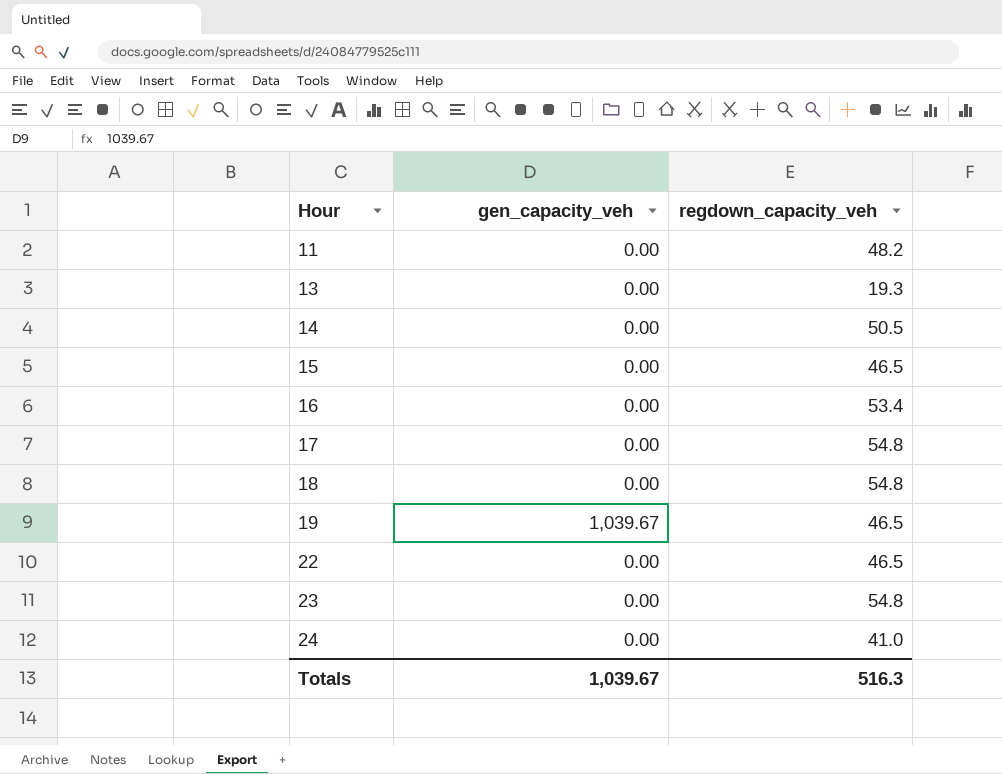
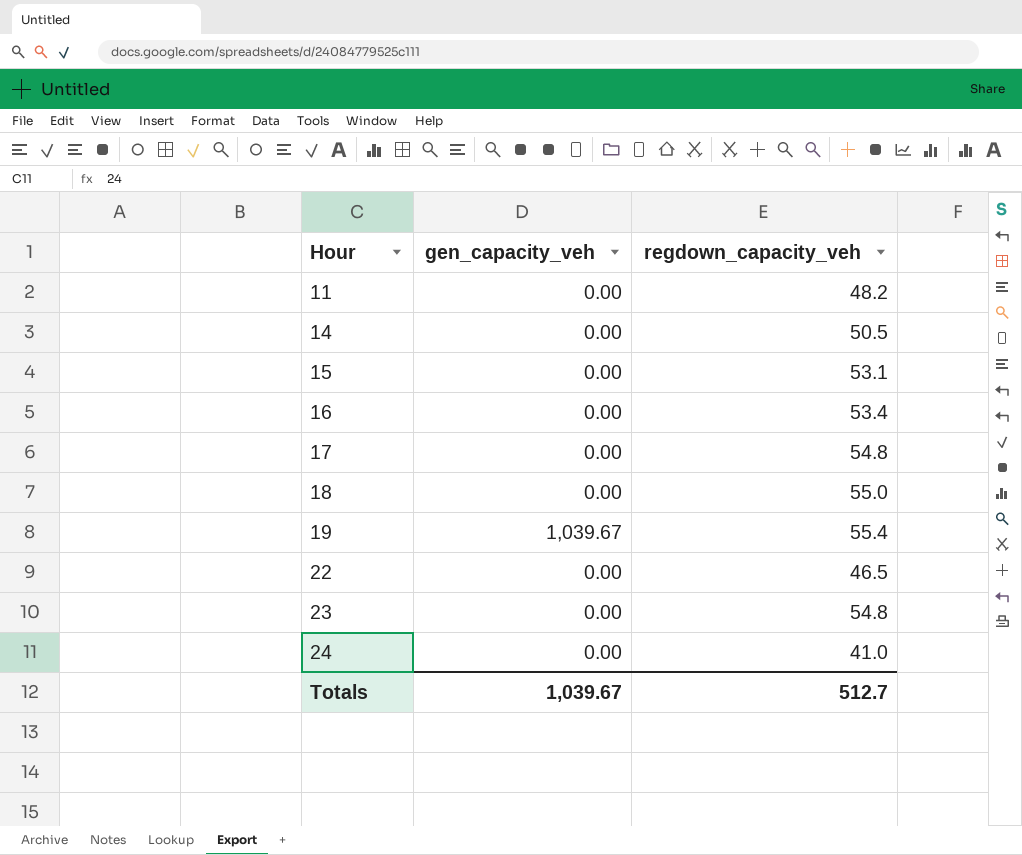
row 13: 0.00 | 19.3 -> none
15 | regdown_capacity_veh: 46.5 -> 53.1
18 | regdown_capacity_veh: 54.8 -> 55.0
19 | regdown_capacity_veh: 46.5 -> 55.4
Totals | regdown_capacity_veh: 516.3 -> 512.7

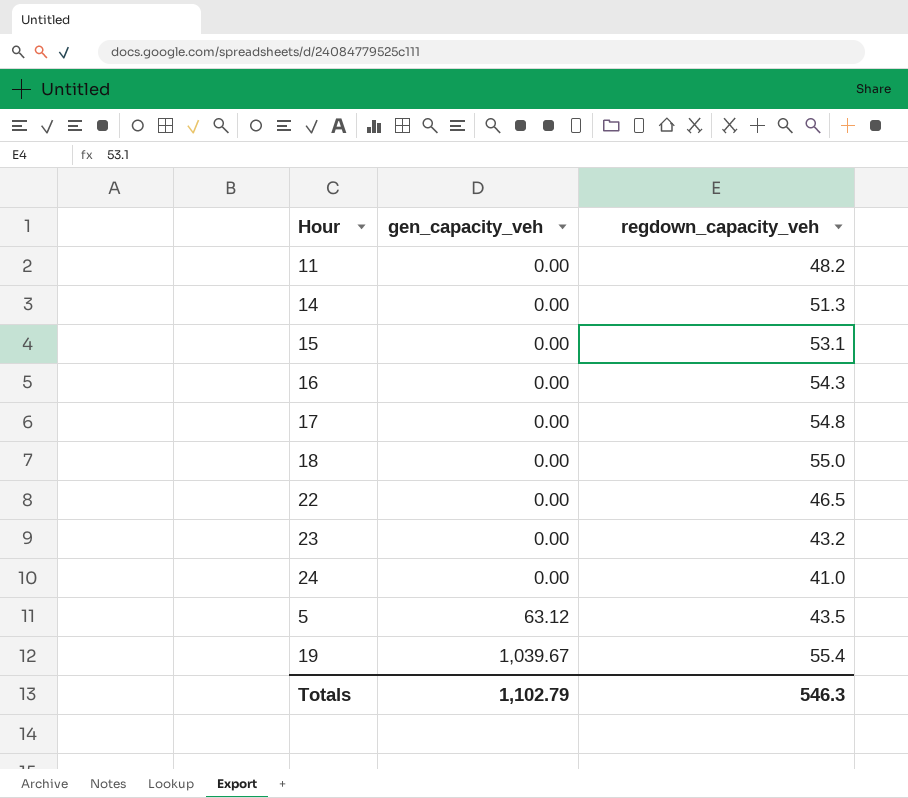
row order: Hour ascending -> gen_capacity_veh ascending
14 | regdown_capacity_veh: 50.5 -> 51.3
16 | regdown_capacity_veh: 53.4 -> 54.3
23 | regdown_capacity_veh: 54.8 -> 43.2
row 5: none -> 63.12 | 43.5
Totals | gen_capacity_veh: 1,039.67 -> 1,102.79
Totals | regdown_capacity_veh: 512.7 -> 546.3

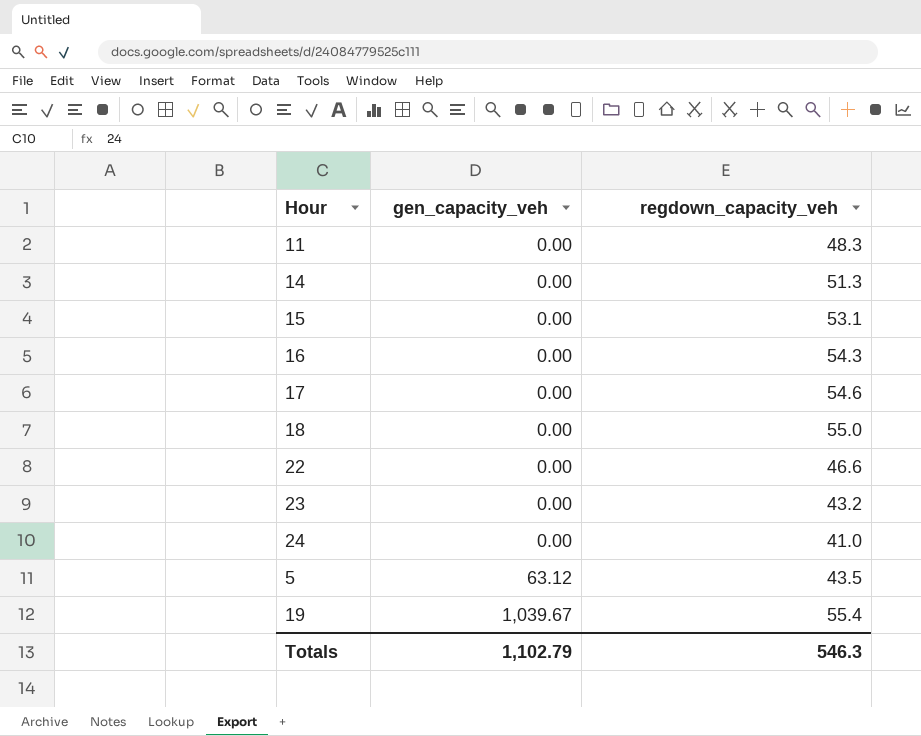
11 | regdown_capacity_veh: 48.2 -> 48.3
17 | regdown_capacity_veh: 54.8 -> 54.6
22 | regdown_capacity_veh: 46.5 -> 46.6

